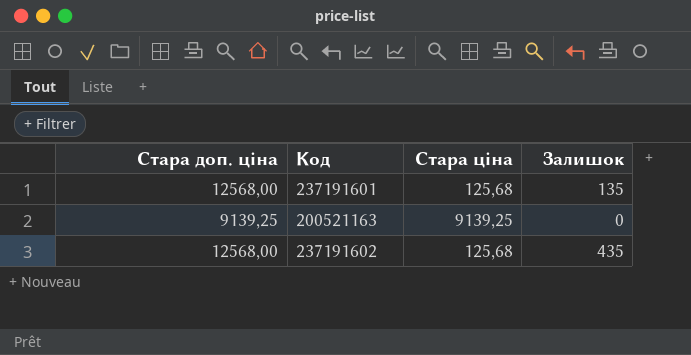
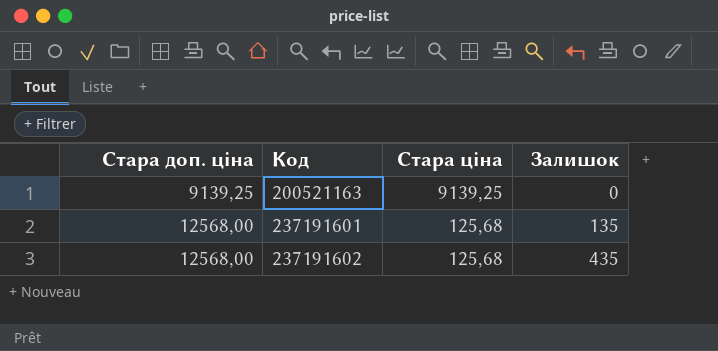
row order: none -> Стара доп. ціна ascending

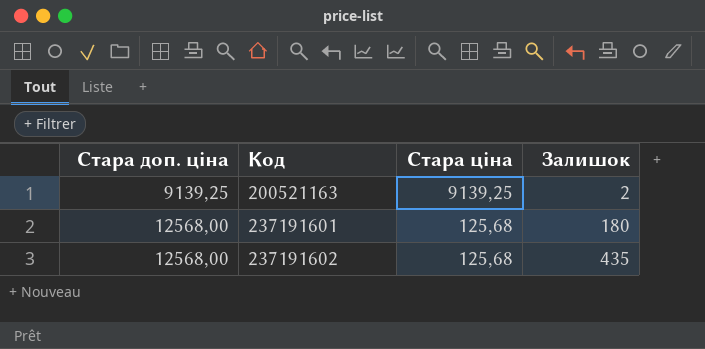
200521163 | Залишок: 0 -> 2
237191601 | Залишок: 135 -> 180

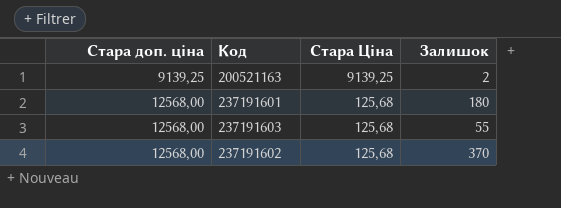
column name: Стара ціна -> Стара Ціна
row 237191603: none -> 12568,00 | 125,68 | 55
237191602 | Залишок: 435 -> 370

